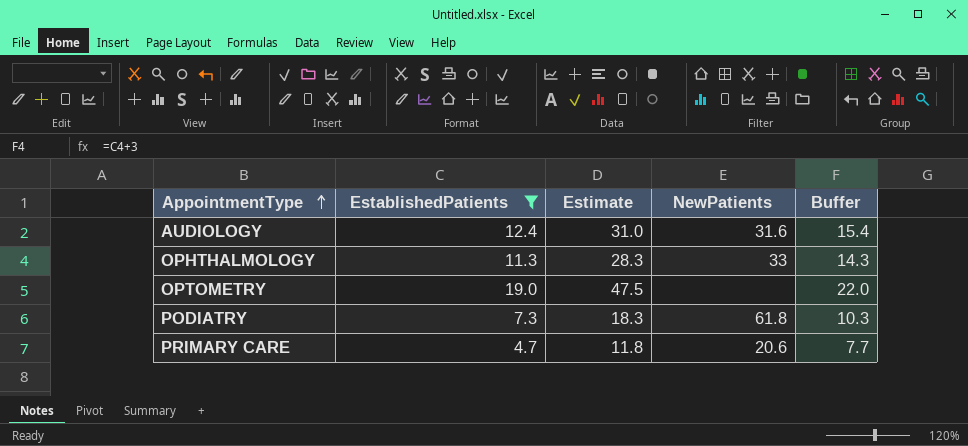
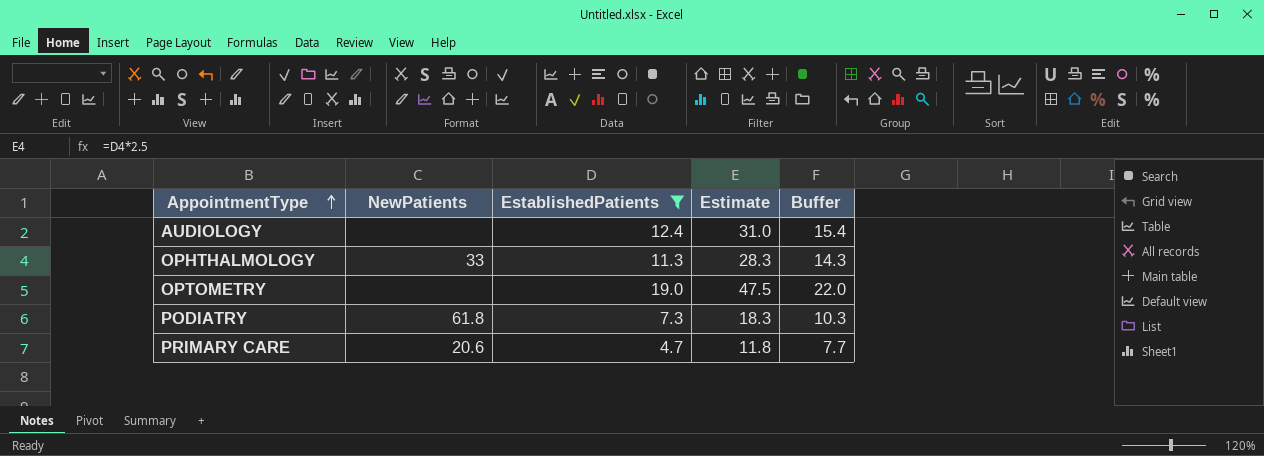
column NewPatients | position: 4 -> 2
AUDIOLOGY | NewPatients: 31.6 -> none

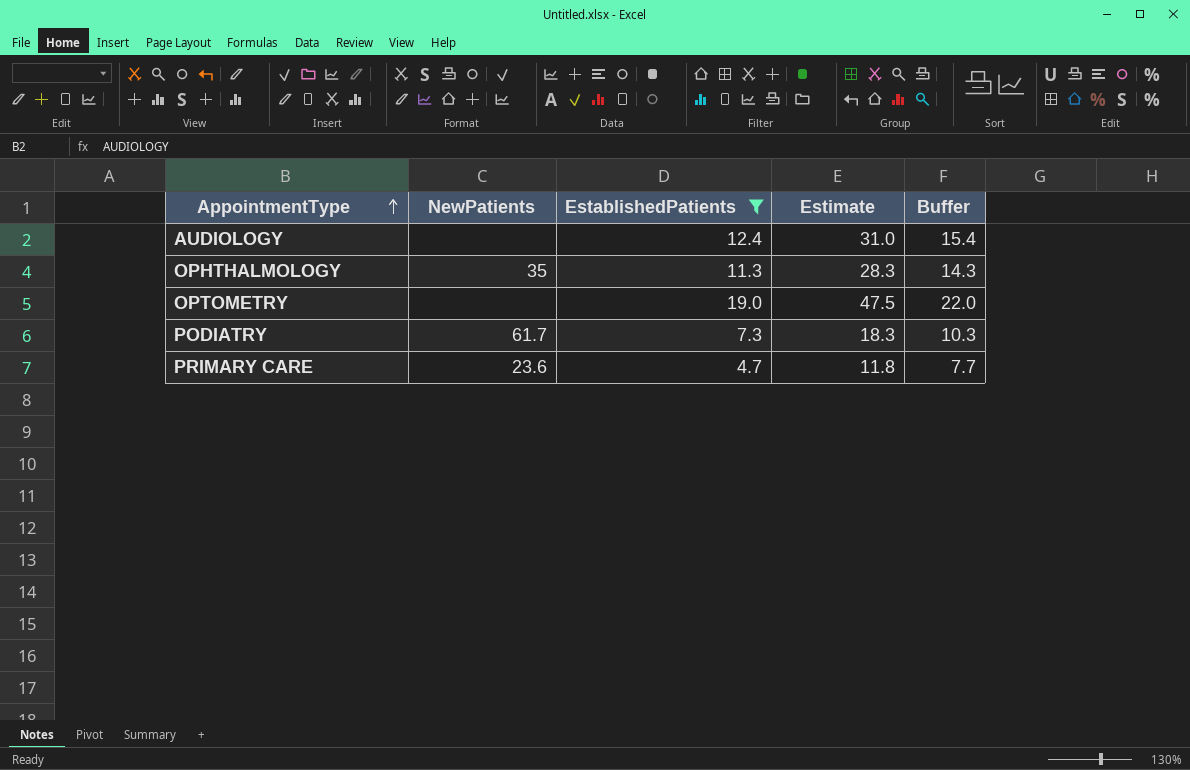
OPHTHALMOLOGY | NewPatients: 33 -> 35
PODIATRY | NewPatients: 61.8 -> 61.7
PRIMARY CARE | NewPatients: 20.6 -> 23.6

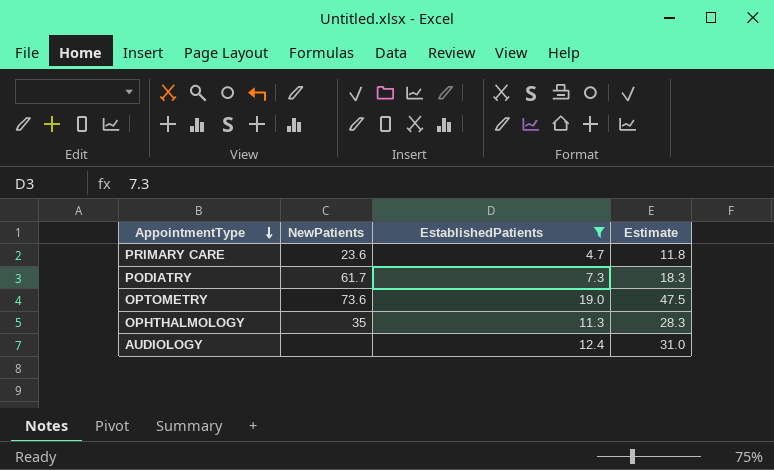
row order: AppointmentType ascending -> AppointmentType descending
column Buffer | formula: [EstablishedPatients] + 3 -> none
OPTOMETRY | NewPatients: none -> 73.6

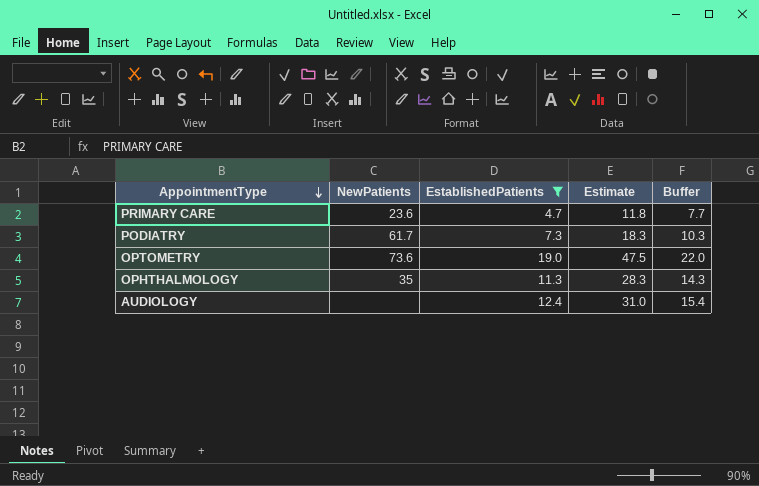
column Buffer | formula: none -> [EstablishedPatients] + 3

